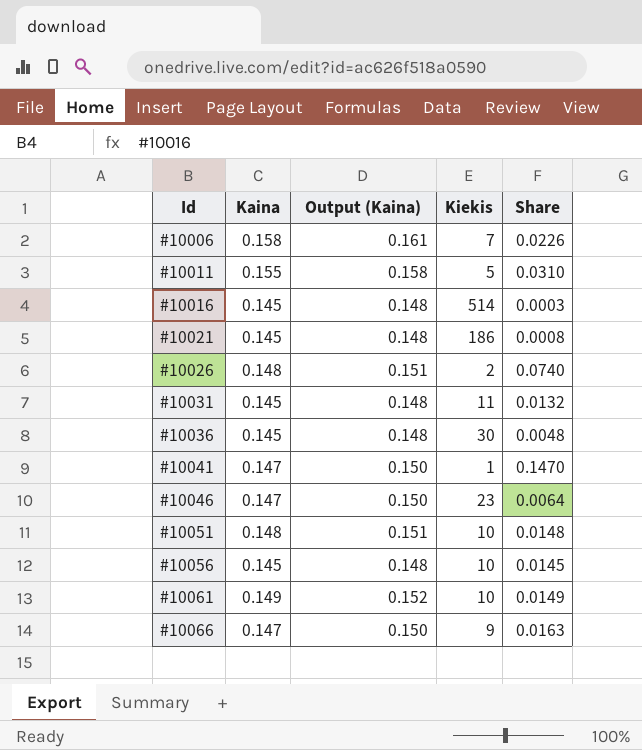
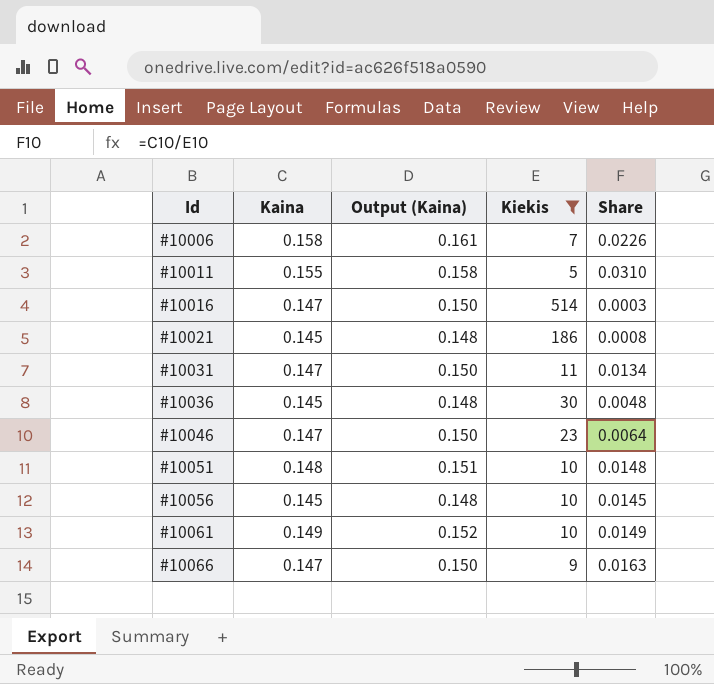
filter: none -> Kiekis >= 5
#10016 | Kaina: 0.145 -> 0.147
#10016 | Output (Kaina): 0.148 -> 0.150
#10031 | Kaina: 0.145 -> 0.147
#10031 | Output (Kaina): 0.148 -> 0.150
#10031 | Share: 0.0132 -> 0.0134

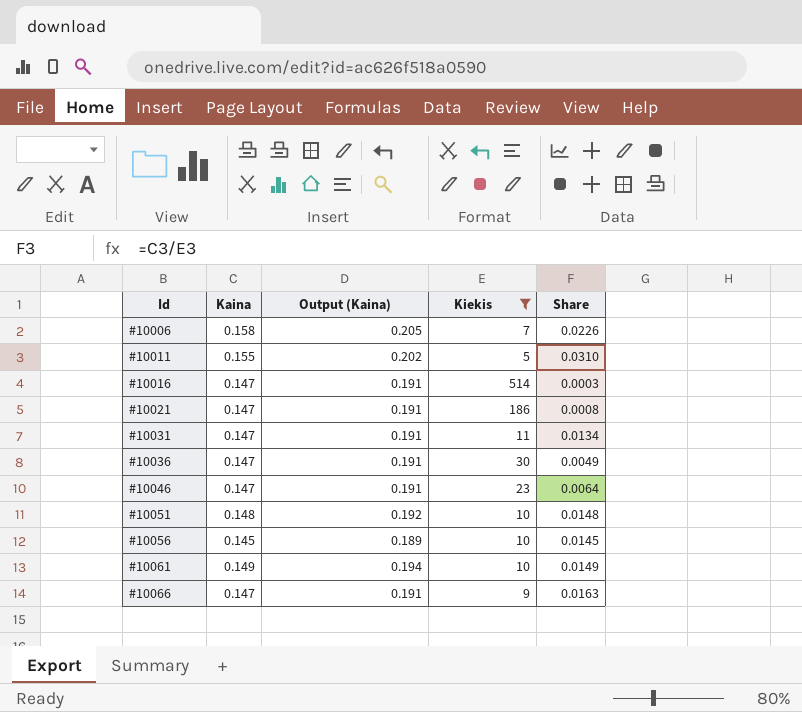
column Output (Kaina) | formula: [Kaina] * 1.02 -> [Kaina] * 1.3
#10021 | Kaina: 0.145 -> 0.147
#10036 | Kaina: 0.145 -> 0.147
#10036 | Share: 0.0048 -> 0.0049

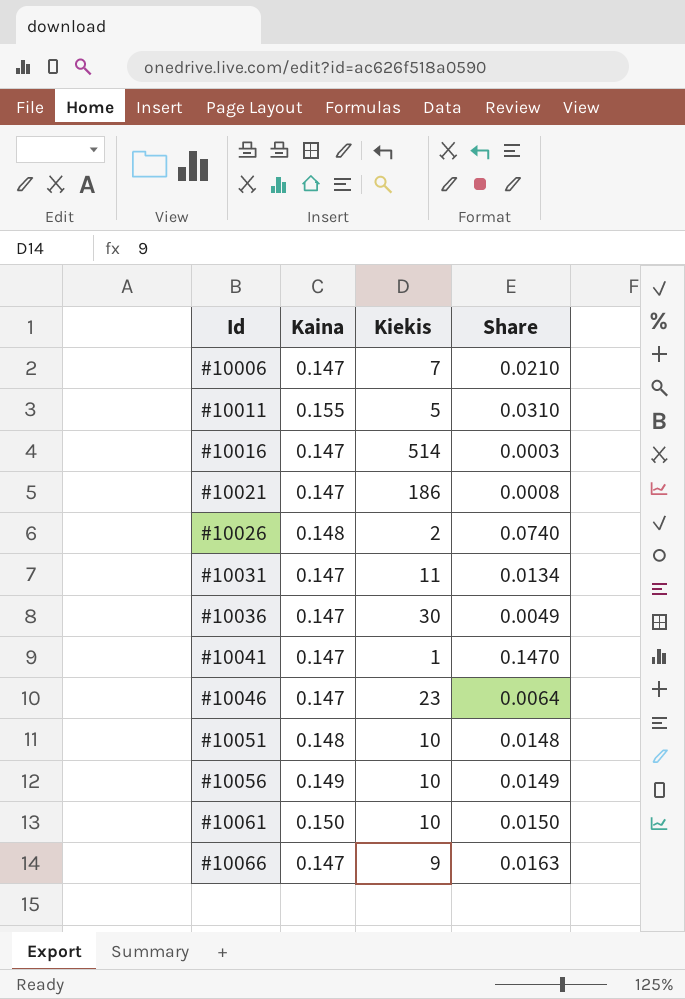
filter: Kiekis >= 5 -> none
column Output (Kaina) | formula: [Kaina] * 1.3 -> none
#10006 | Kaina: 0.158 -> 0.147
#10006 | Share: 0.0226 -> 0.0210
#10056 | Kaina: 0.145 -> 0.149
#10056 | Share: 0.0145 -> 0.0149
#10061 | Kaina: 0.149 -> 0.150
#10061 | Share: 0.0149 -> 0.0150

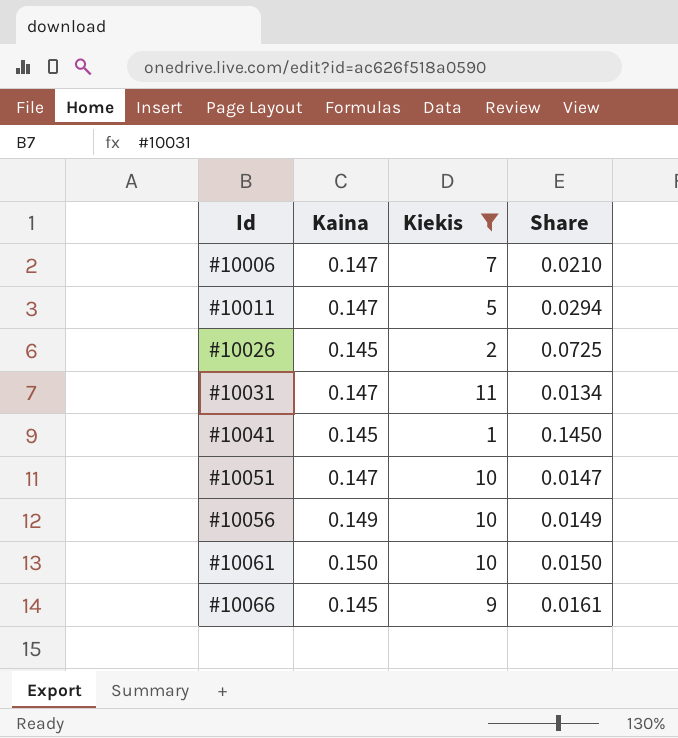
filter: none -> Kiekis <= 11
#10011 | Kaina: 0.155 -> 0.147
#10011 | Share: 0.0310 -> 0.0294
#10026 | Kaina: 0.148 -> 0.145
#10026 | Share: 0.0740 -> 0.0725
#10041 | Kaina: 0.147 -> 0.145
#10041 | Share: 0.1470 -> 0.1450
#10051 | Kaina: 0.148 -> 0.147
#10051 | Share: 0.0148 -> 0.0147
#10066 | Kaina: 0.147 -> 0.145
#10066 | Share: 0.0163 -> 0.0161

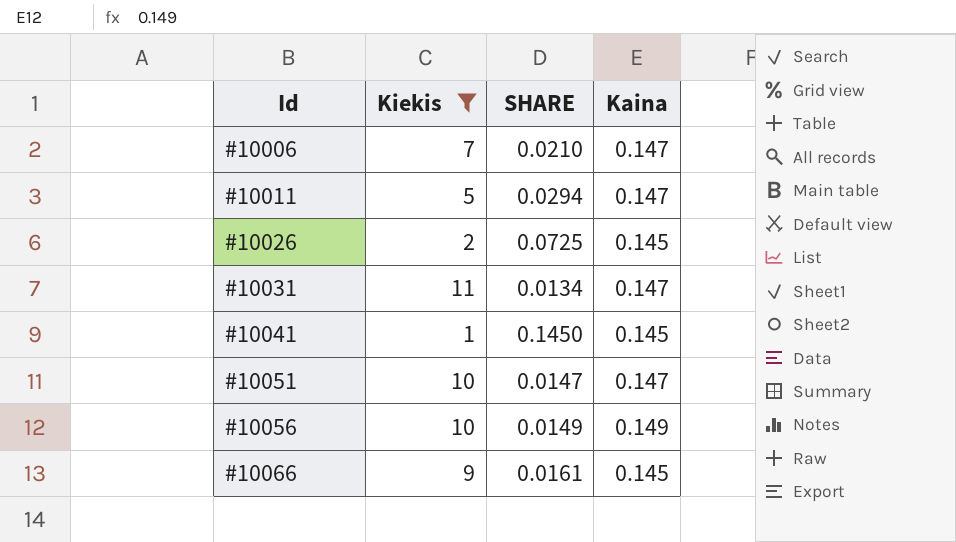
column name: Share -> SHARE
column Kaina | position: 2 -> 4
row #10061: 0.150 | 10 | 0.0150 -> none

